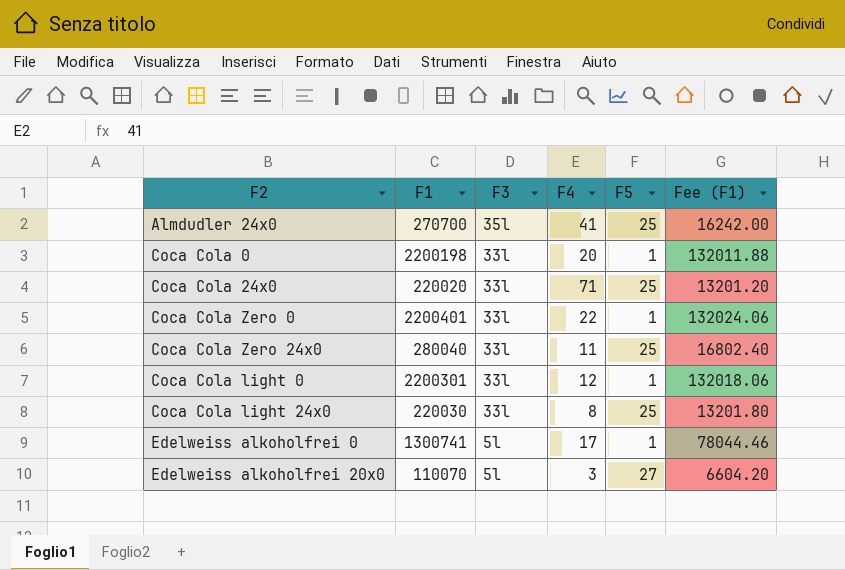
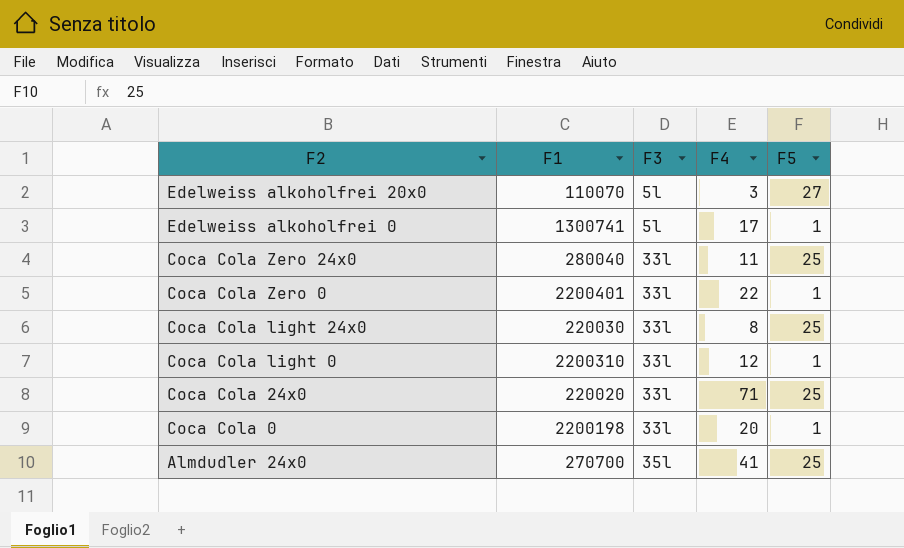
row order: F3 descending -> F2 descending
column Fee (F1) | formula: [F1] * 0.06 -> none
Coca Cola light 0 | F1: 2200301 -> 2200310

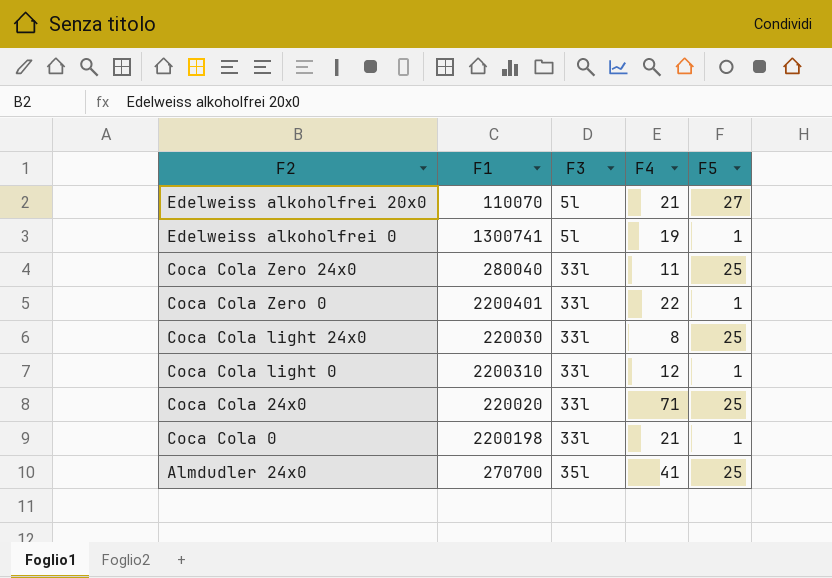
Edelweiss alkoholfrei 20x0 | F4: 3 -> 21
Edelweiss alkoholfrei 0 | F4: 17 -> 19
Coca Cola 0 | F4: 20 -> 21

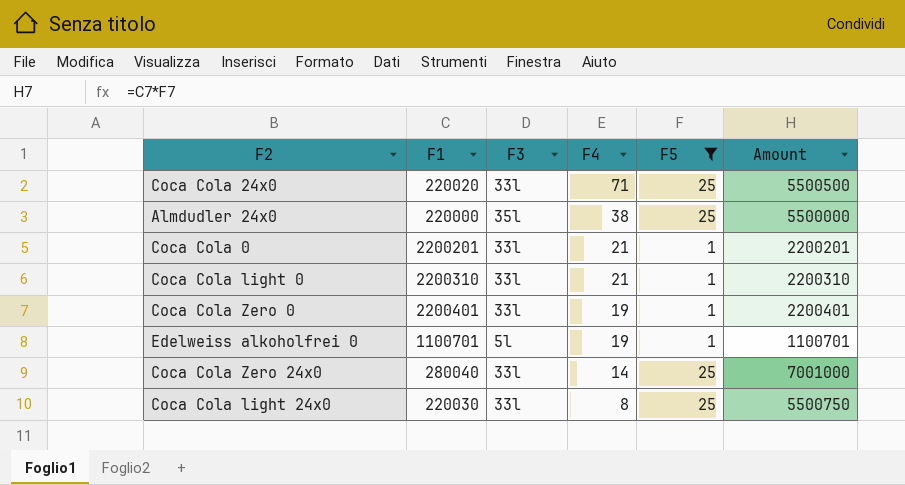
filter: none -> F5 != 27
row order: F2 descending -> F4 descending
column Amount | formula: none -> [F1] * [F5]
Almdudler 24x0 | F1: 270700 -> 220000
Almdudler 24x0 | F4: 41 -> 38
Coca Cola 0 | F1: 2200198 -> 2200201
Coca Cola light 0 | F4: 12 -> 21
Coca Cola Zero 0 | F4: 22 -> 19
Edelweiss alkoholfrei 0 | F1: 1300741 -> 1100701
Coca Cola Zero 24x0 | F4: 11 -> 14

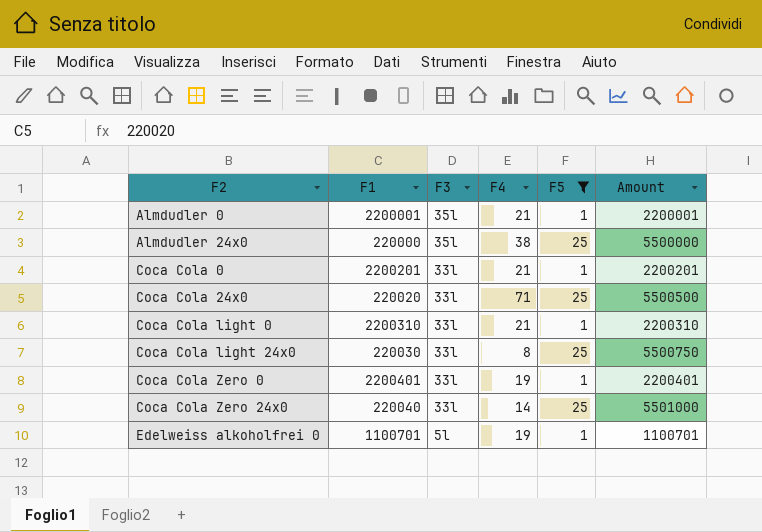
row order: F4 descending -> F2 ascending
row Almdudler 0: none -> 2200001 | 35l | 21 | 1 | 2200001
Coca Cola Zero 24x0 | F1: 280040 -> 220040
Coca Cola Zero 24x0 | Amount: 7001000 -> 5501000

